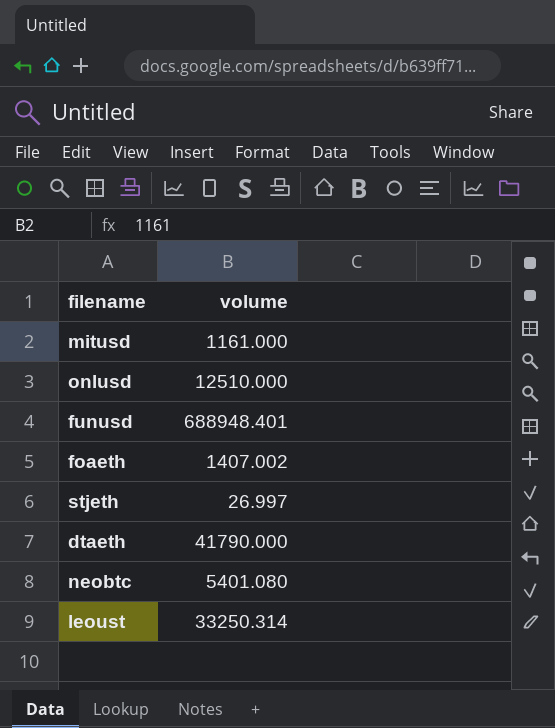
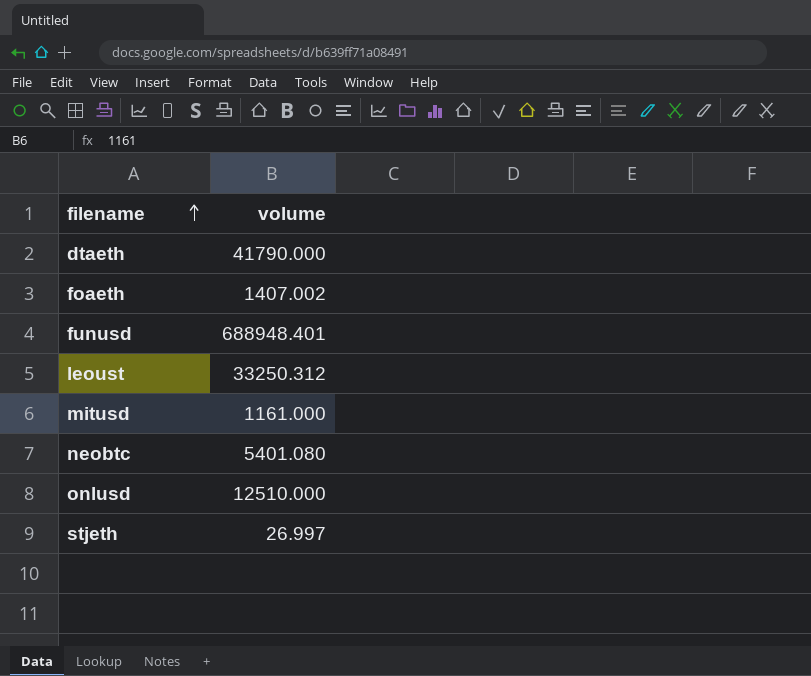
row order: none -> filename ascending
leoust | volume: 33250.314 -> 33250.312

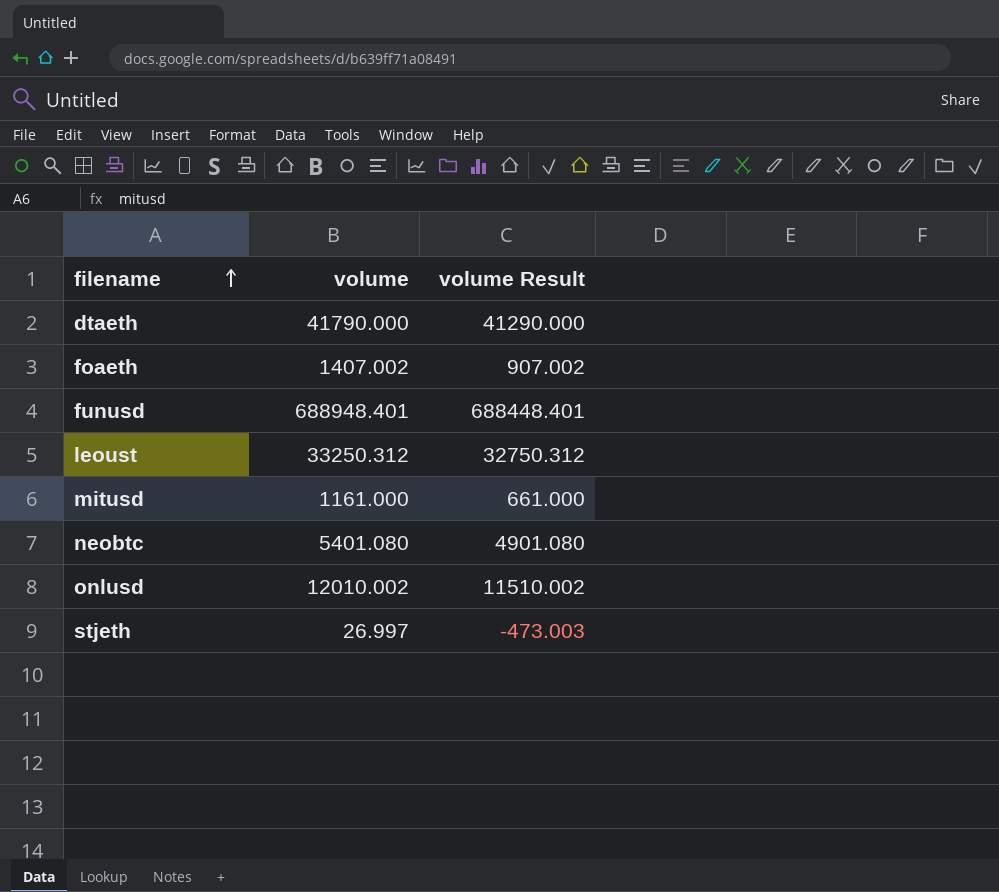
column volume Result | formula: none -> [volume] - 500
onlusd | volume: 12510.000 -> 12010.002

